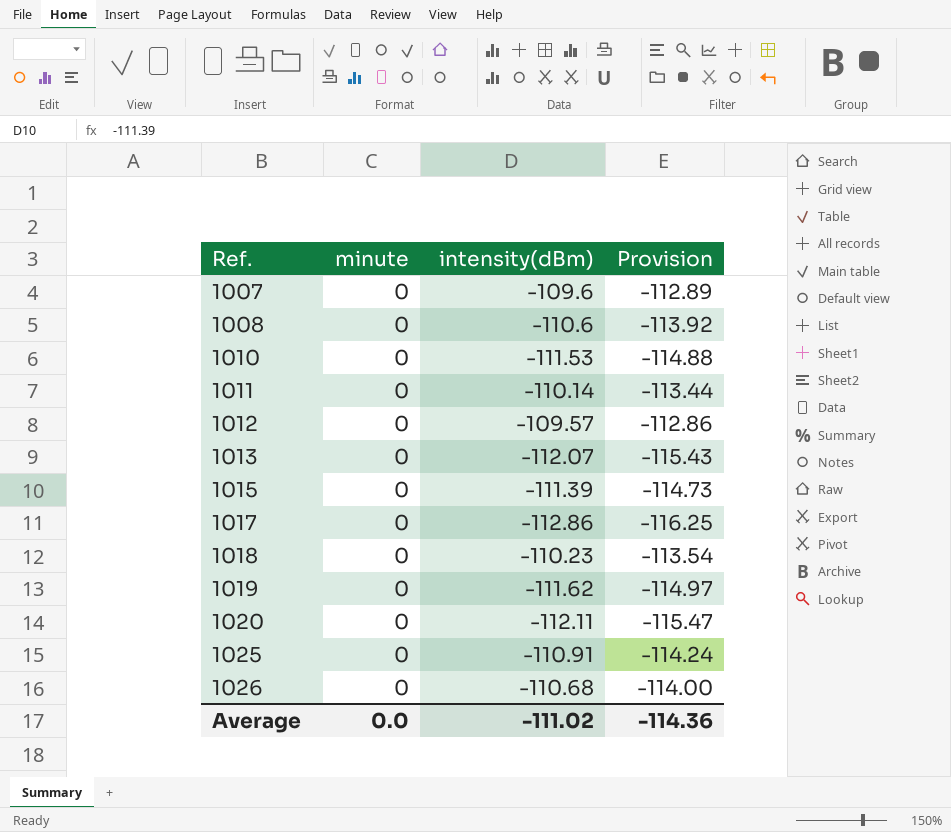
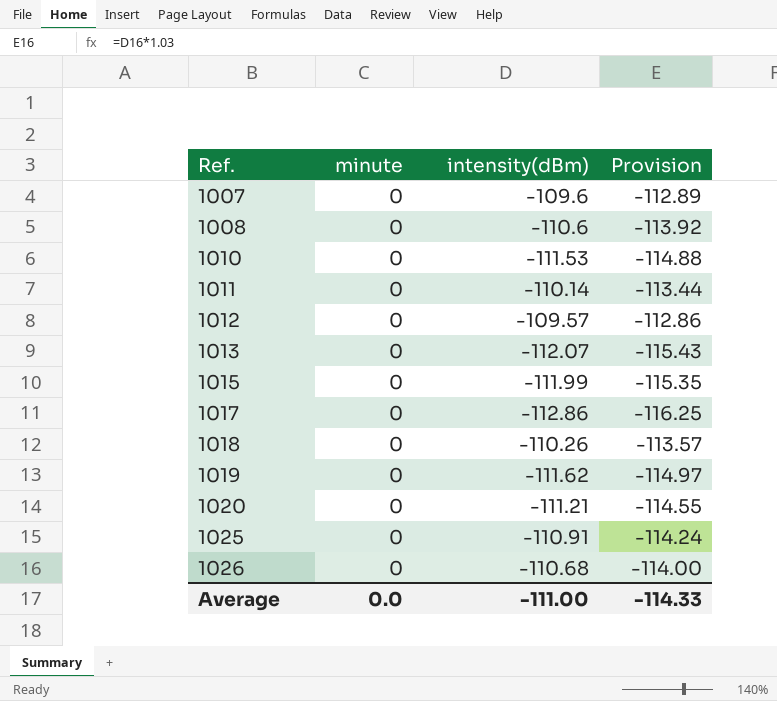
1015 | intensity(dBm): -111.39 -> -111.99
1015 | Provision: -114.73 -> -115.35
1018 | intensity(dBm): -110.23 -> -110.26
1018 | Provision: -113.54 -> -113.57
1020 | intensity(dBm): -112.11 -> -111.21
1020 | Provision: -115.47 -> -114.55
Average | intensity(dBm): -111.02 -> -111.00
Average | Provision: -114.36 -> -114.33

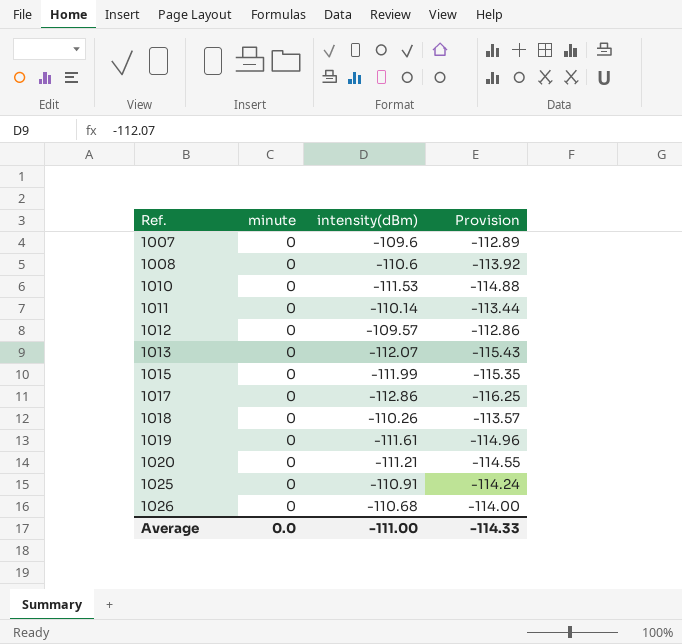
1019 | intensity(dBm): -111.62 -> -111.61
1019 | Provision: -114.97 -> -114.96

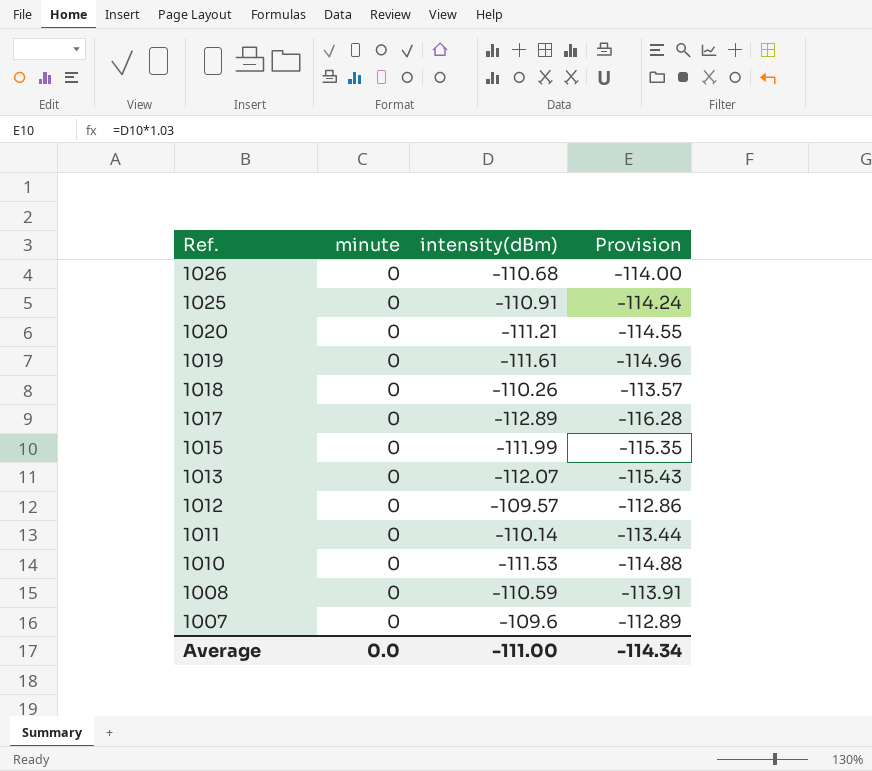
row order: Ref. ascending -> Ref. descending
1017 | intensity(dBm): -112.86 -> -112.89
1017 | Provision: -116.25 -> -116.28
1008 | intensity(dBm): -110.6 -> -110.59
1008 | Provision: -113.92 -> -113.91
Average | Provision: -114.33 -> -114.34

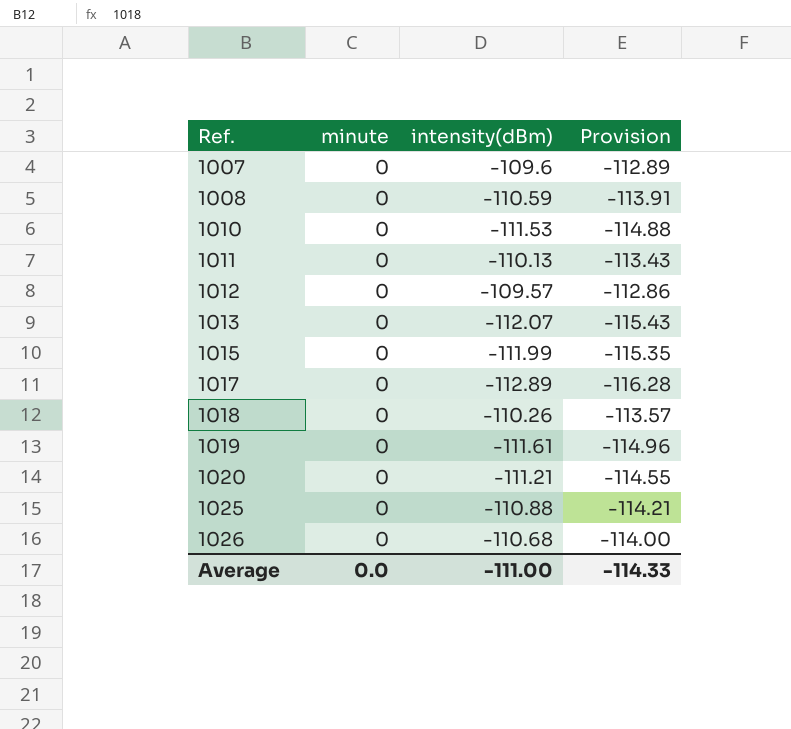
row order: Ref. descending -> Ref. ascending
1011 | intensity(dBm): -110.14 -> -110.13
1011 | Provision: -113.44 -> -113.43
1025 | intensity(dBm): -110.91 -> -110.88
1025 | Provision: -114.24 -> -114.21
Average | Provision: -114.34 -> -114.33

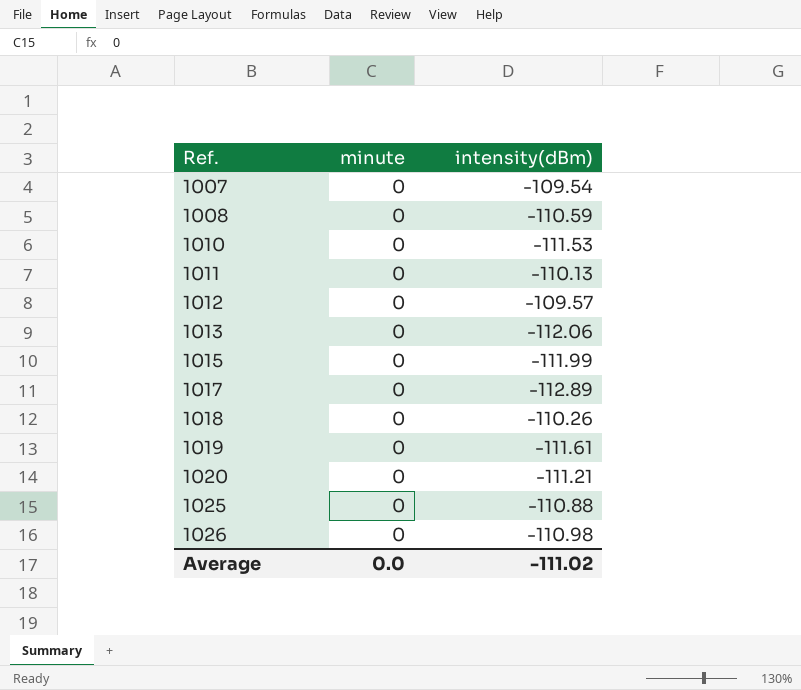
column Provision | formula: [intensity(dBm)] * 1.03 -> none
1007 | intensity(dBm): -109.6 -> -109.54
1013 | intensity(dBm): -112.07 -> -112.06
1026 | intensity(dBm): -110.68 -> -110.98
Average | intensity(dBm): -111.00 -> -111.02

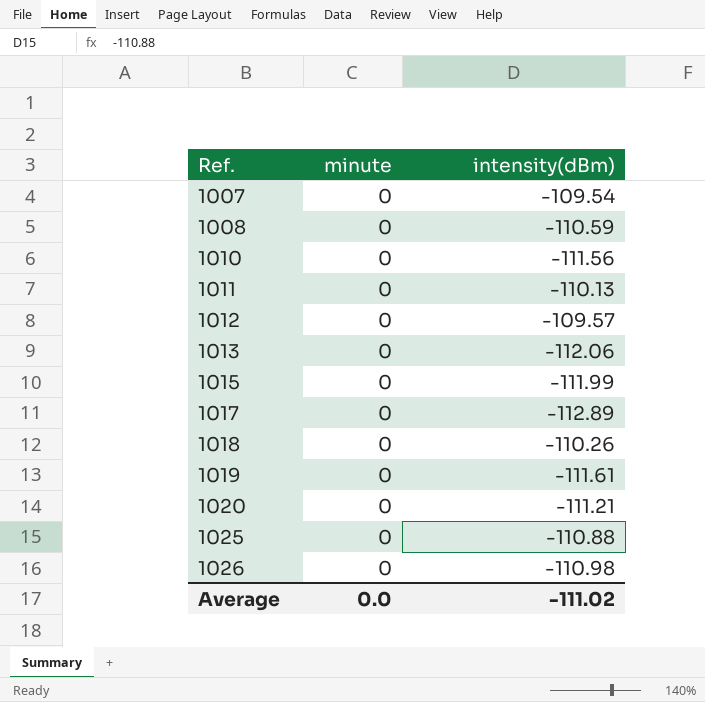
1010 | intensity(dBm): -111.53 -> -111.56

